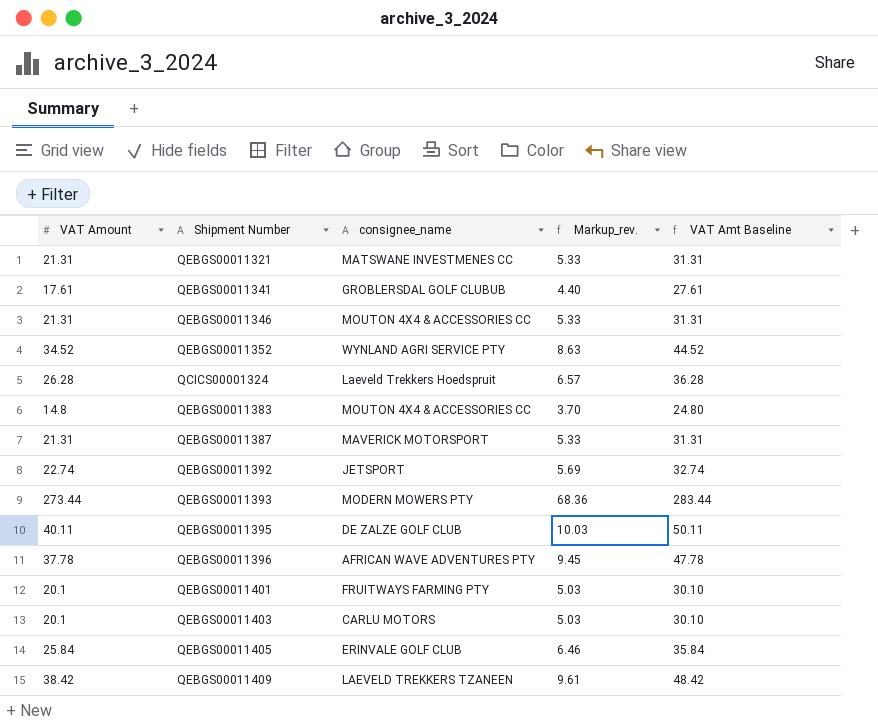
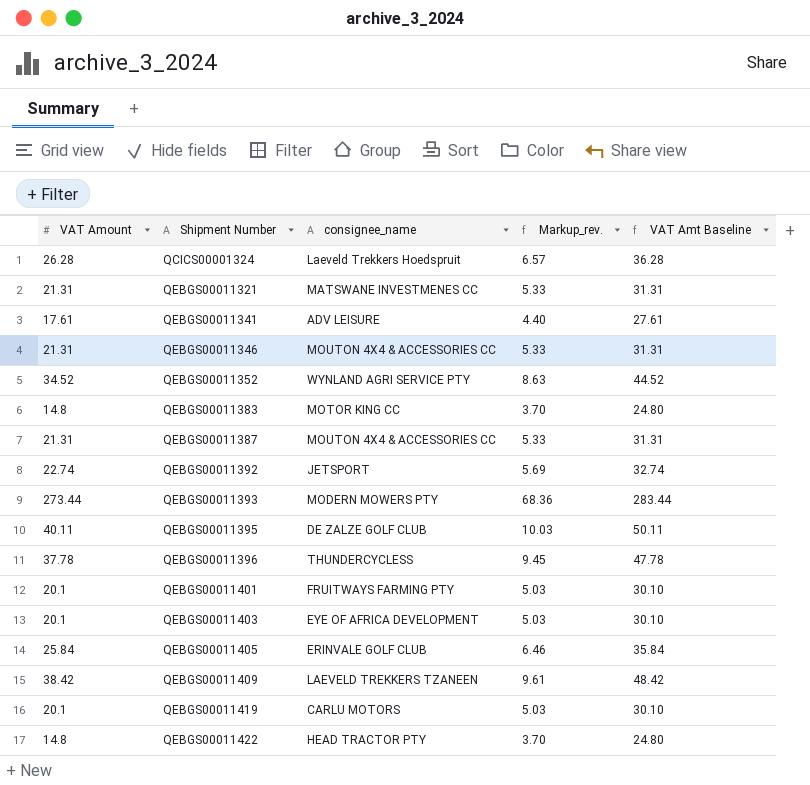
row order: none -> Shipment Number ascending
QEBGS00011341 | consignee_name: GROBLERSDAL GOLF CLUBUB -> ADV LEISURE
QEBGS00011383 | consignee_name: MOUTON 4X4 & ACCESSORIES CC -> MOTOR KING CC
QEBGS00011387 | consignee_name: MAVERICK MOTORSPORT -> MOUTON 4X4 & ACCESSORIES CC
QEBGS00011396 | consignee_name: AFRICAN WAVE ADVENTURES PTY -> THUNDERCYCLESS
QEBGS00011403 | consignee_name: CARLU MOTORS -> EYE OF AFRICA DEVELOPMENT
row QEBGS00011419: none -> 20.1 | CARLU MOTORS | 5.03 | 30.10
row QEBGS00011422: none -> 14.8 | HEAD TRACTOR PTY | 3.70 | 24.80

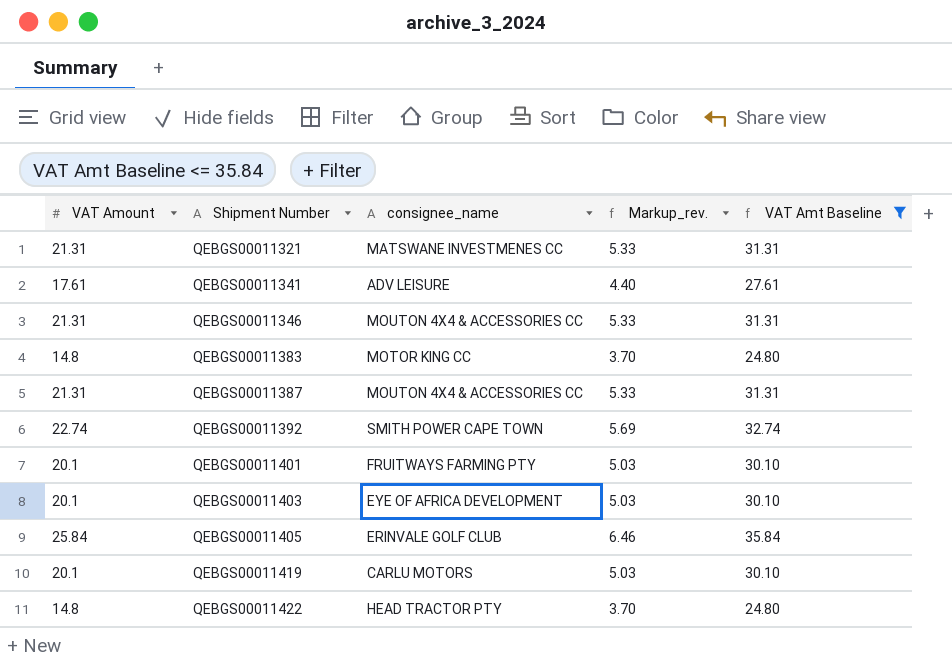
filter: none -> VAT Amt Baseline <= 35.84
QEBGS00011392 | consignee_name: JETSPORT -> SMITH POWER CAPE TOWN

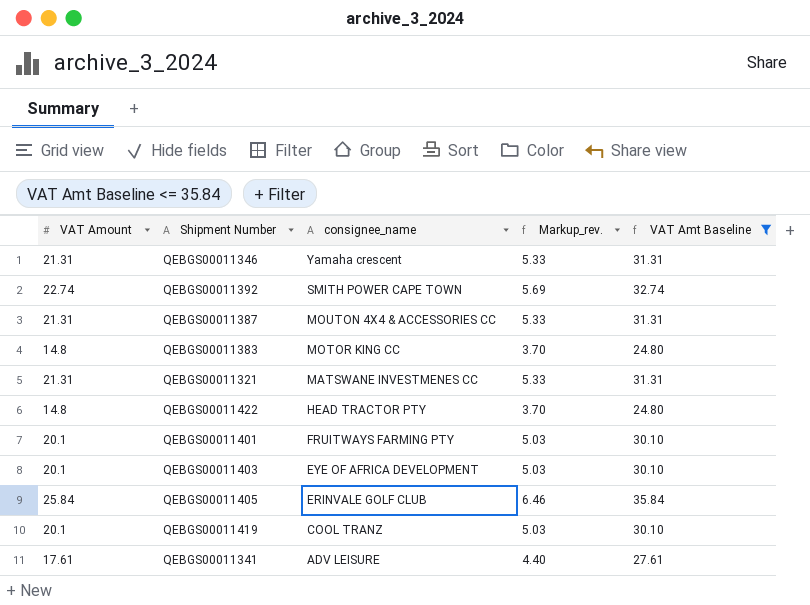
row order: Shipment Number ascending -> consignee_name descending
QEBGS00011346 | consignee_name: MOUTON 4X4 & ACCESSORIES CC -> Yamaha crescent
QEBGS00011419 | consignee_name: CARLU MOTORS -> COOL TRANZ

